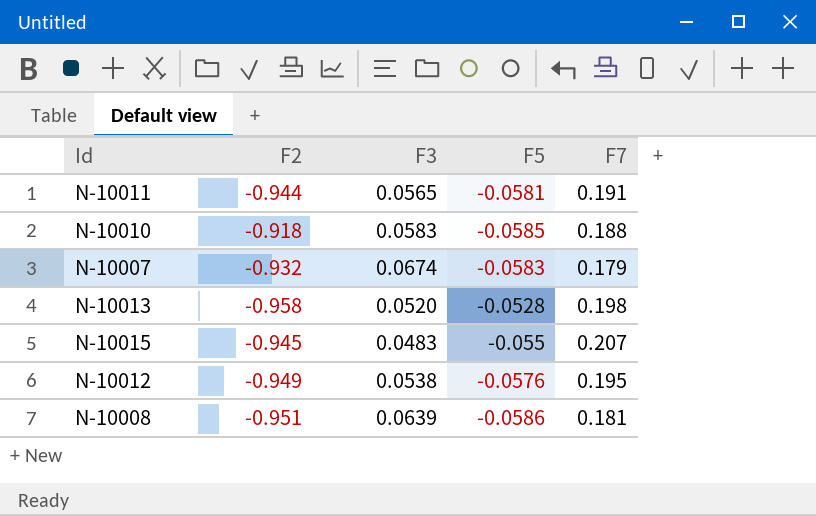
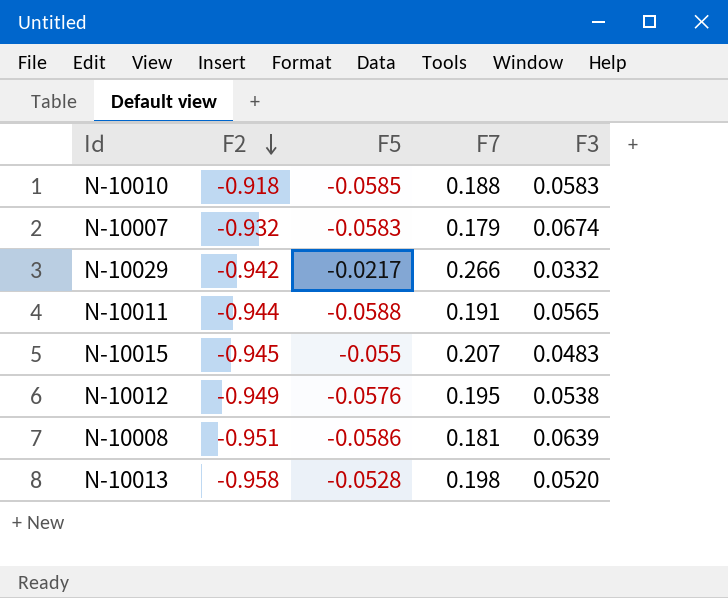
row order: none -> F2 descending
column F3 | position: 3 -> 5
row N-10029: none -> -0.942 | -0.0217 | 0.266 | 0.0332
N-10011 | F5: -0.0581 -> -0.0588

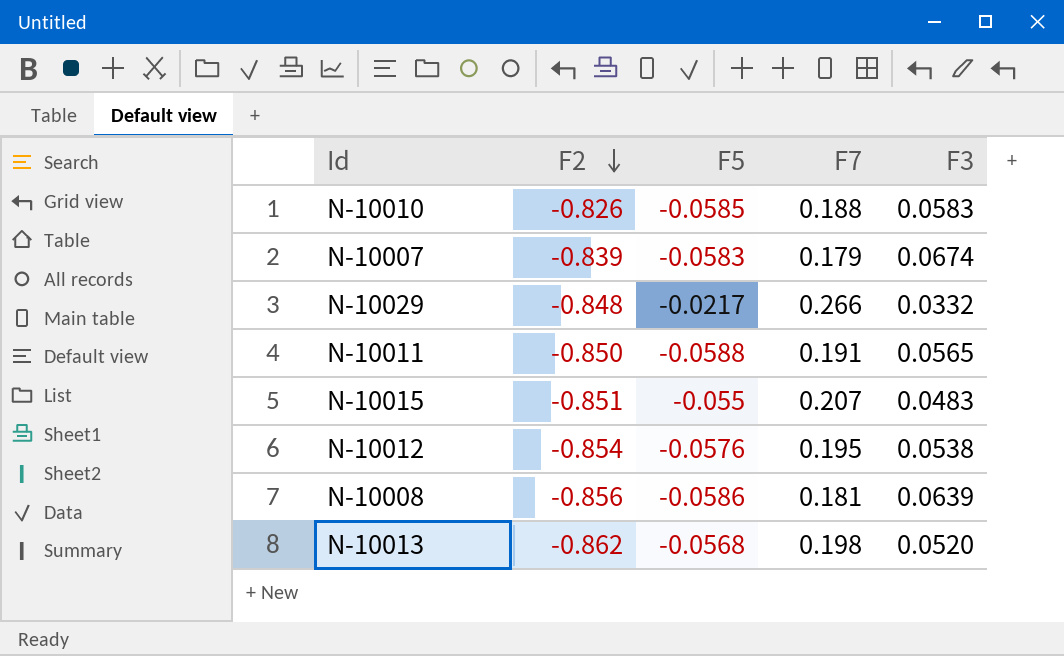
N-10010 | F2: -0.918 -> -0.826
N-10007 | F2: -0.932 -> -0.839
N-10029 | F2: -0.942 -> -0.848
N-10011 | F2: -0.944 -> -0.850
N-10015 | F2: -0.945 -> -0.851
N-10012 | F2: -0.949 -> -0.854
N-10008 | F2: -0.951 -> -0.856
N-10013 | F2: -0.958 -> -0.862
N-10013 | F5: -0.0528 -> -0.0568

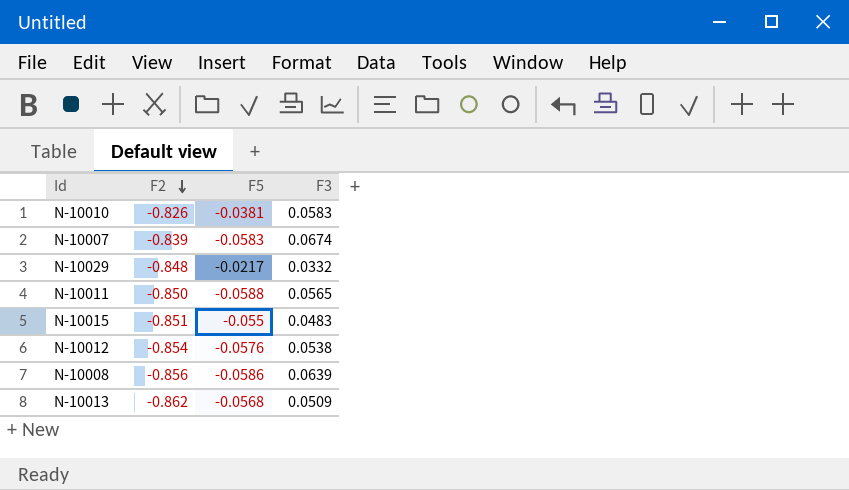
column F7 | position: 4 -> none
N-10010 | F5: -0.0585 -> -0.0381
N-10013 | F3: 0.0520 -> 0.0509

